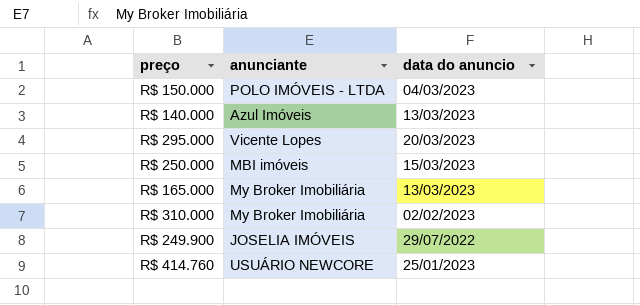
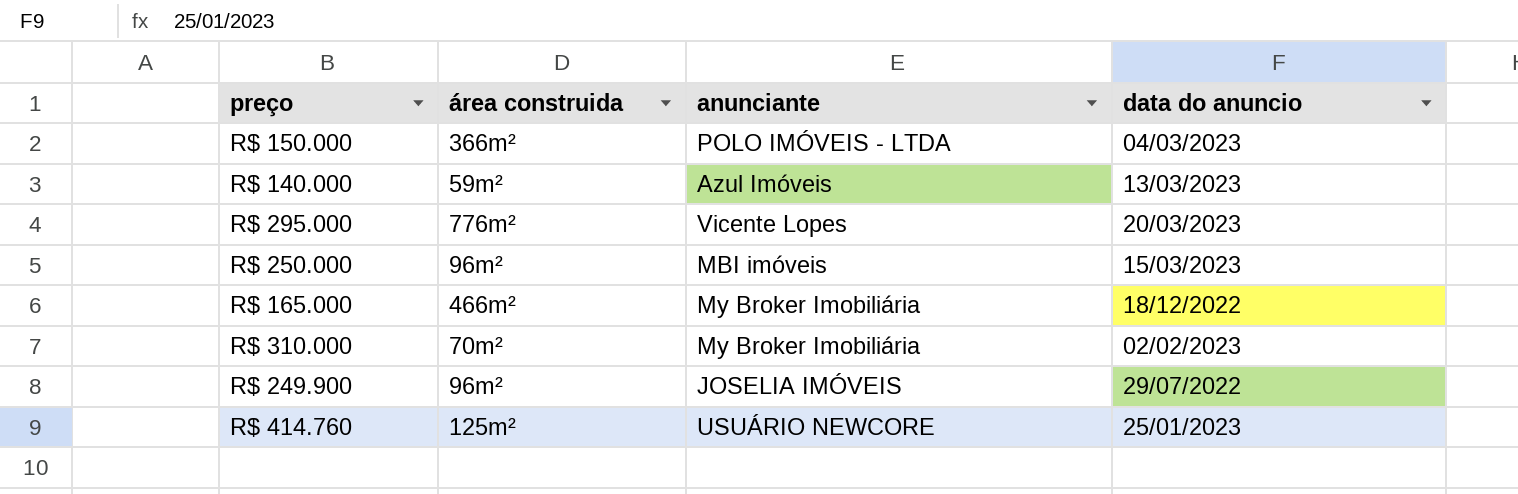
column área construida | position: none -> 2
R$ 165.000 | data do anuncio: 13/03/2023 -> 18/12/2022

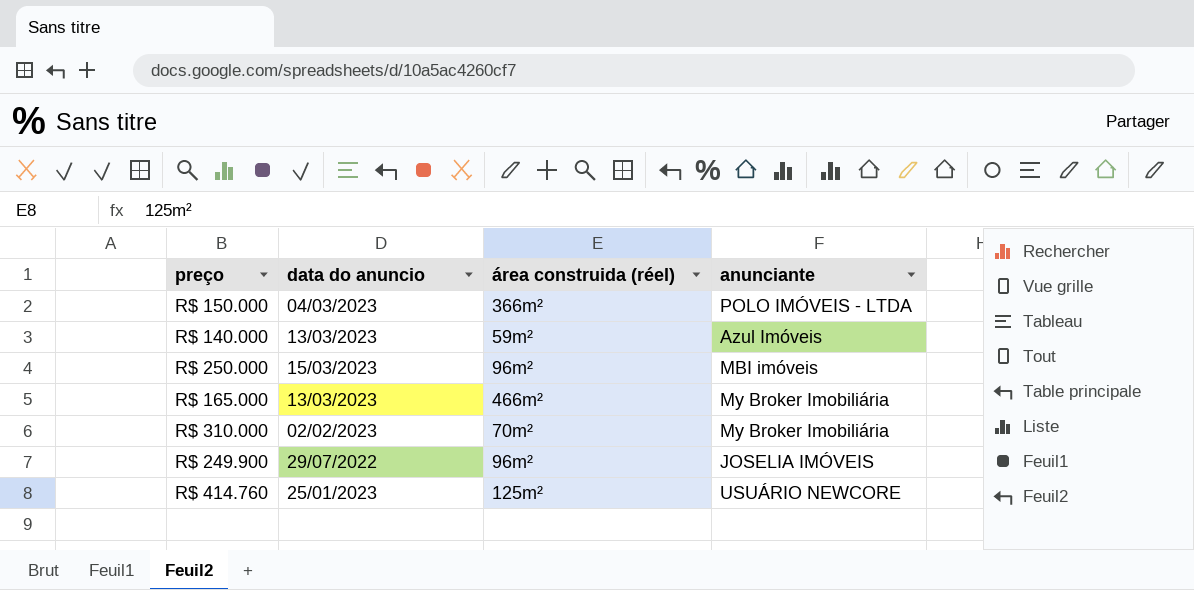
column data do anuncio | position: 4 -> 2
column name: área construida -> área construida (réel)
row R$ 295.000: 776m² | Vicente Lopes | 20/03/2023 -> none
R$ 165.000 | data do anuncio: 18/12/2022 -> 13/03/2023

